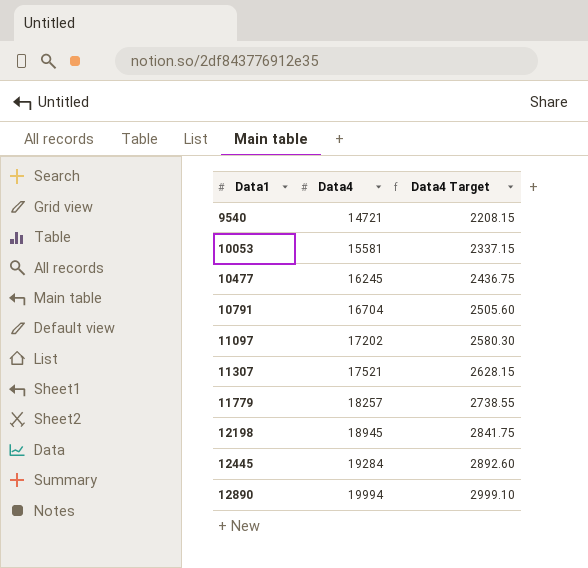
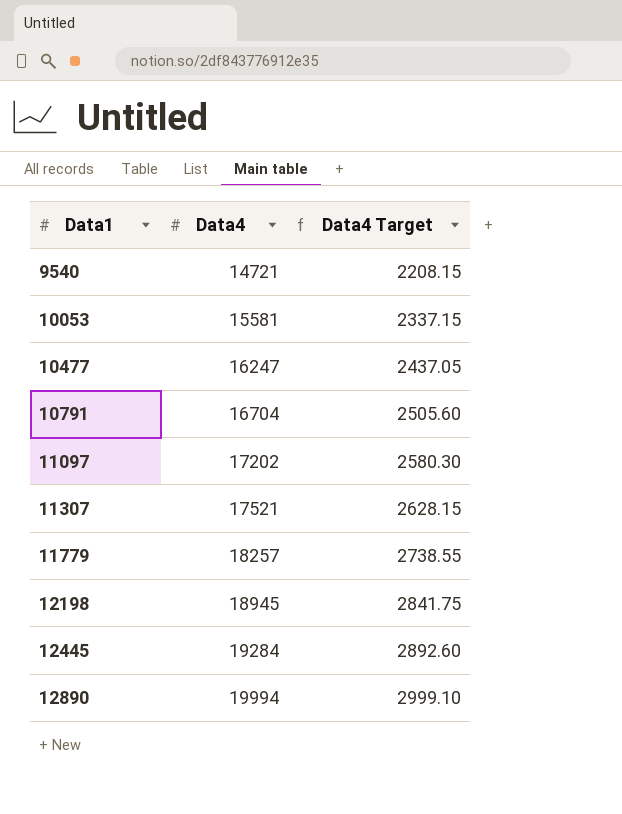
10477 | Data4: 16245 -> 16247
10477 | Data4 Target: 2436.75 -> 2437.05

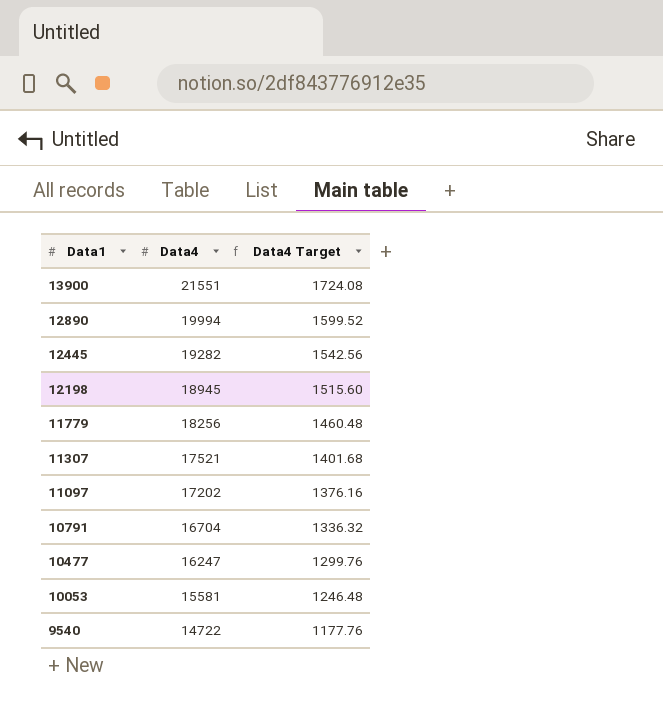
row order: Data1 ascending -> Data1 descending
column Data4 Target | formula: [Data4] * 0.15 -> [Data4] * 0.08
row 13900: none -> 21551 | 1724.08
12445 | Data4: 19284 -> 19282
11779 | Data4: 18257 -> 18256
9540 | Data4: 14721 -> 14722

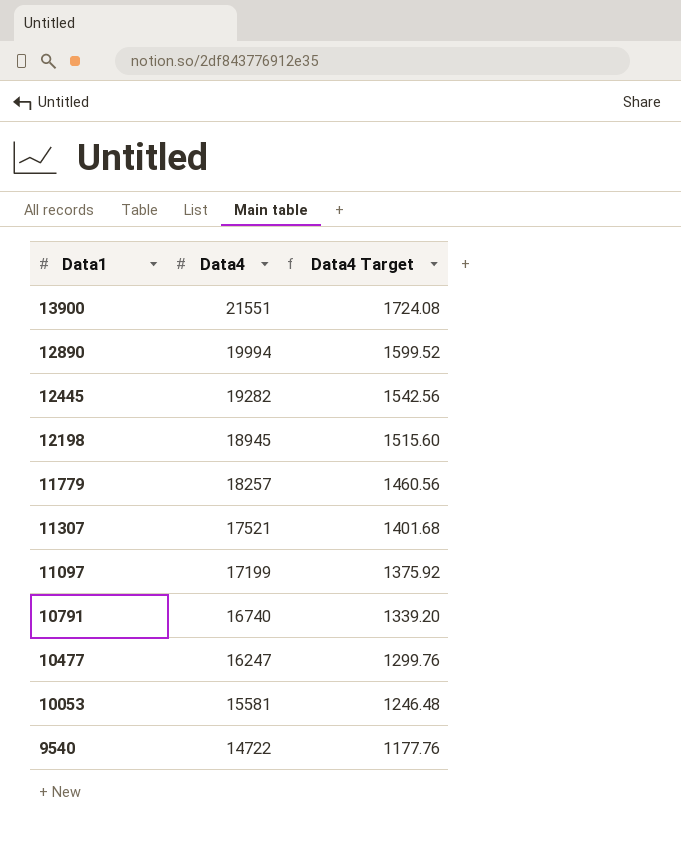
11779 | Data4: 18256 -> 18257
11779 | Data4 Target: 1460.48 -> 1460.56
11097 | Data4: 17202 -> 17199
11097 | Data4 Target: 1376.16 -> 1375.92
10791 | Data4: 16704 -> 16740
10791 | Data4 Target: 1336.32 -> 1339.20

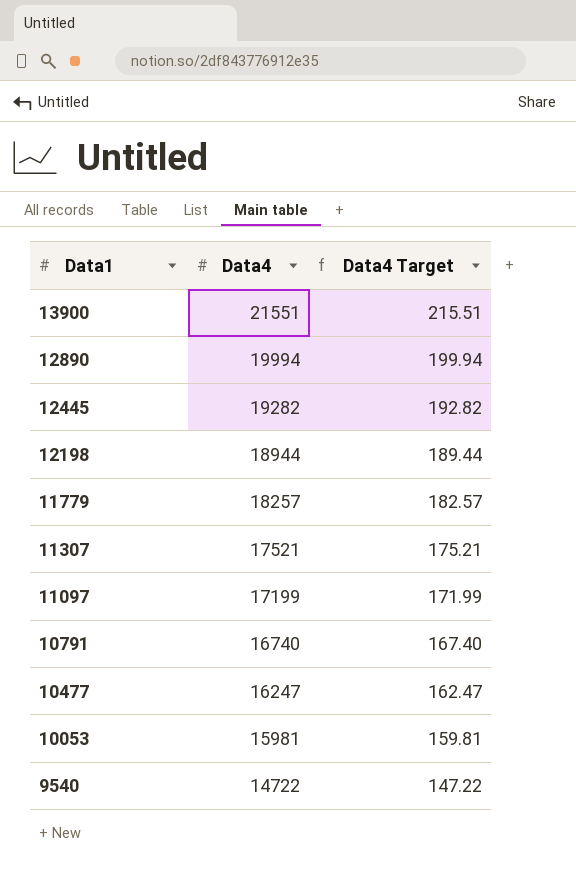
column Data4 Target | formula: [Data4] * 0.08 -> [Data4] * 0.01
12198 | Data4: 18945 -> 18944
10053 | Data4: 15581 -> 15981

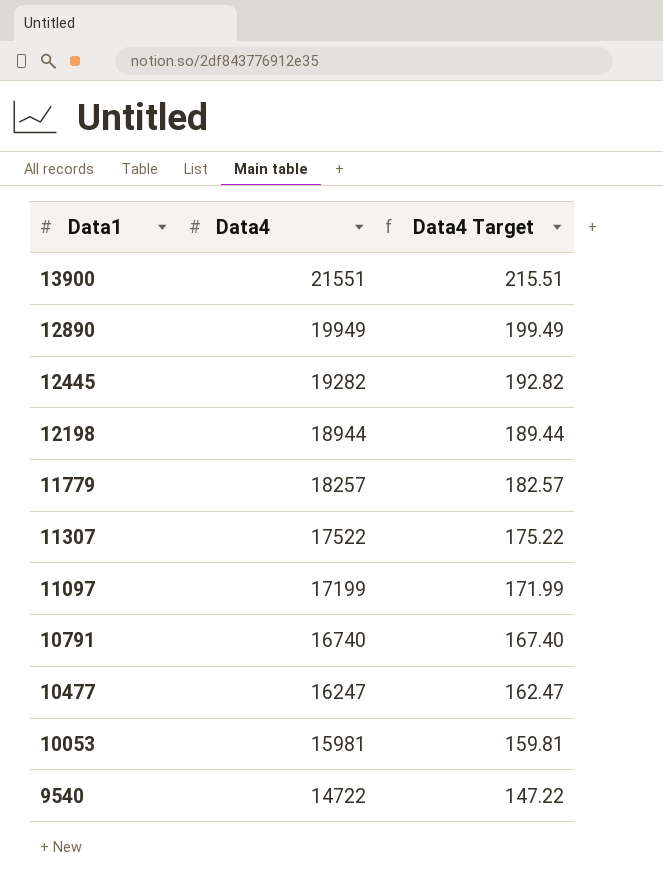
12890 | Data4: 19994 -> 19949
12890 | Data4 Target: 199.94 -> 199.49
11307 | Data4: 17521 -> 17522
11307 | Data4 Target: 175.21 -> 175.22

